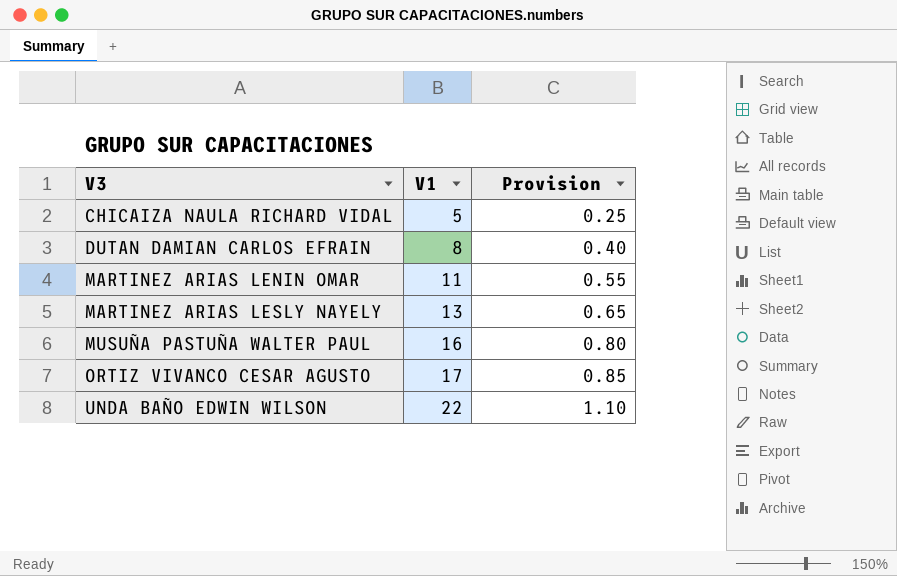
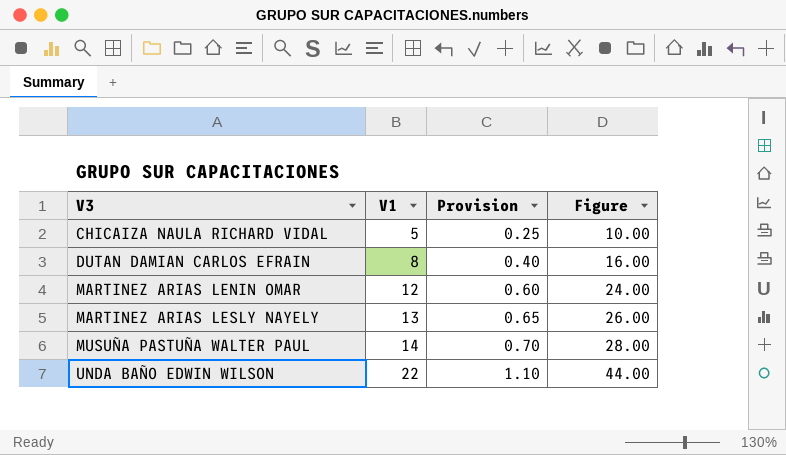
column Figure | formula: none -> [V1] * 2
row ORTIZ VIVANCO CESAR AGUSTO: 17 | 0.85 -> none
MARTINEZ ARIAS LENIN OMAR | V1: 11 -> 12
MARTINEZ ARIAS LENIN OMAR | Provision: 0.55 -> 0.60
MUSUÑA PASTUÑA WALTER PAUL | V1: 16 -> 14
MUSUÑA PASTUÑA WALTER PAUL | Provision: 0.80 -> 0.70

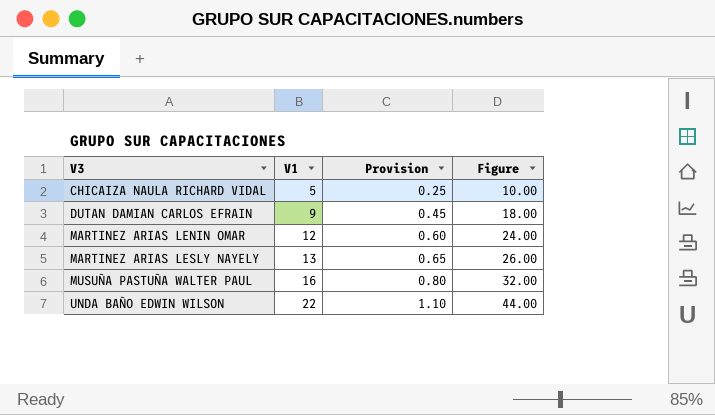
DUTAN DAMIAN CARLOS EFRAIN | V1: 8 -> 9
DUTAN DAMIAN CARLOS EFRAIN | Provision: 0.40 -> 0.45
DUTAN DAMIAN CARLOS EFRAIN | Figure: 16.00 -> 18.00
MUSUÑA PASTUÑA WALTER PAUL | V1: 14 -> 16
MUSUÑA PASTUÑA WALTER PAUL | Provision: 0.70 -> 0.80
MUSUÑA PASTUÑA WALTER PAUL | Figure: 28.00 -> 32.00

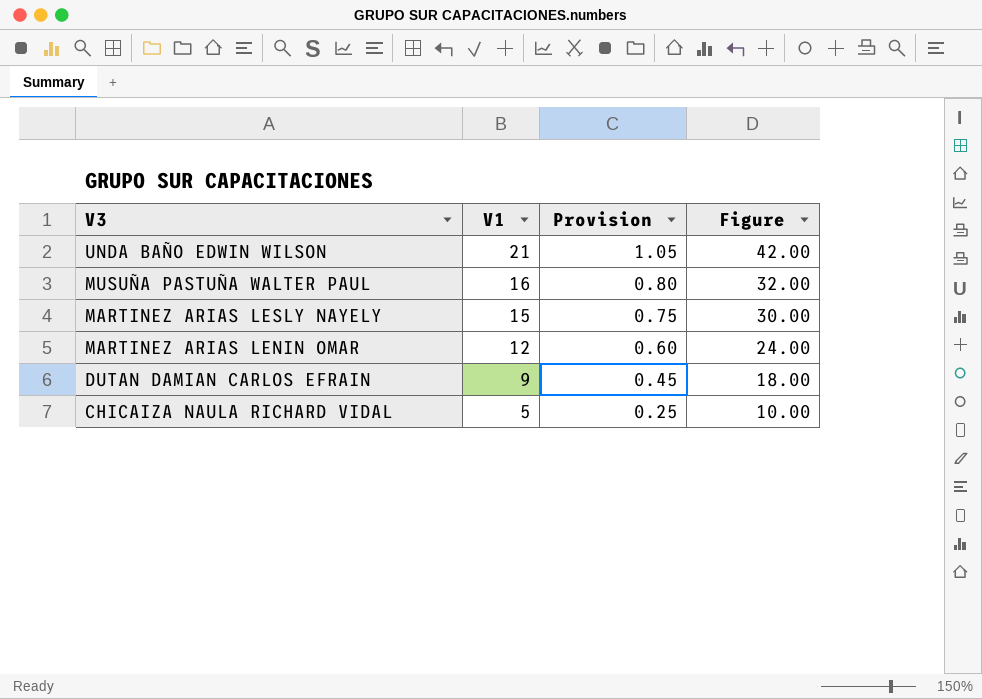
row order: V3 ascending -> V3 descending
UNDA BAÑO EDWIN WILSON | V1: 22 -> 21
UNDA BAÑO EDWIN WILSON | Provision: 1.10 -> 1.05
UNDA BAÑO EDWIN WILSON | Figure: 44.00 -> 42.00
MARTINEZ ARIAS LESLY NAYELY | V1: 13 -> 15
MARTINEZ ARIAS LESLY NAYELY | Provision: 0.65 -> 0.75
MARTINEZ ARIAS LESLY NAYELY | Figure: 26.00 -> 30.00

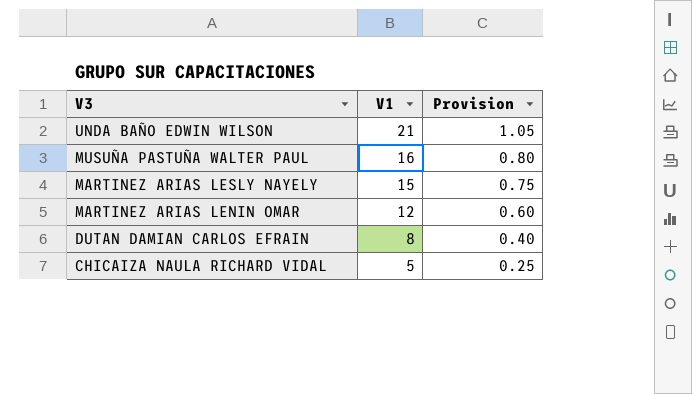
column Figure | formula: [V1] * 2 -> none
DUTAN DAMIAN CARLOS EFRAIN | V1: 9 -> 8
DUTAN DAMIAN CARLOS EFRAIN | Provision: 0.45 -> 0.40

